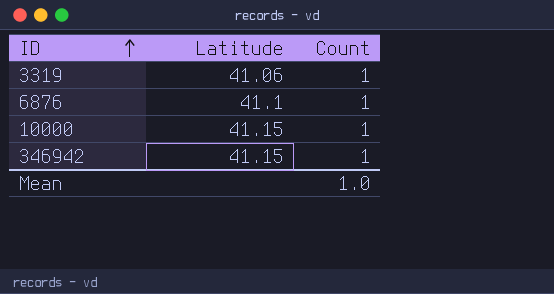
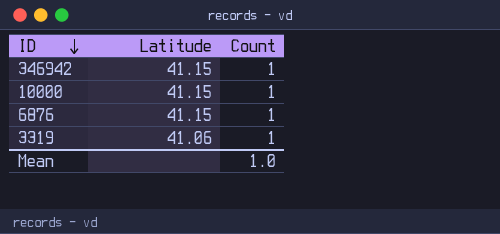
row order: ID ascending -> ID descending
6876 | Latitude: 41.1 -> 41.15

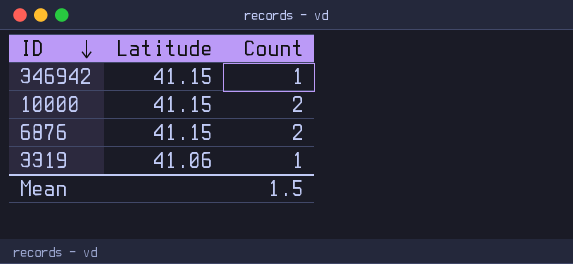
10000 | Count: 1 -> 2
6876 | Count: 1 -> 2
Mean | Count: 1.0 -> 1.5

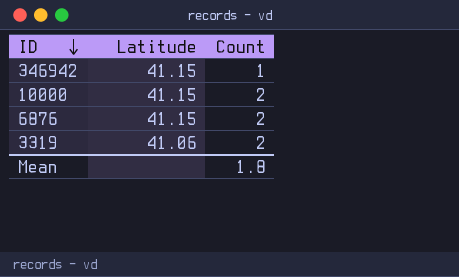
3319 | Count: 1 -> 2
Mean | Count: 1.5 -> 1.8

